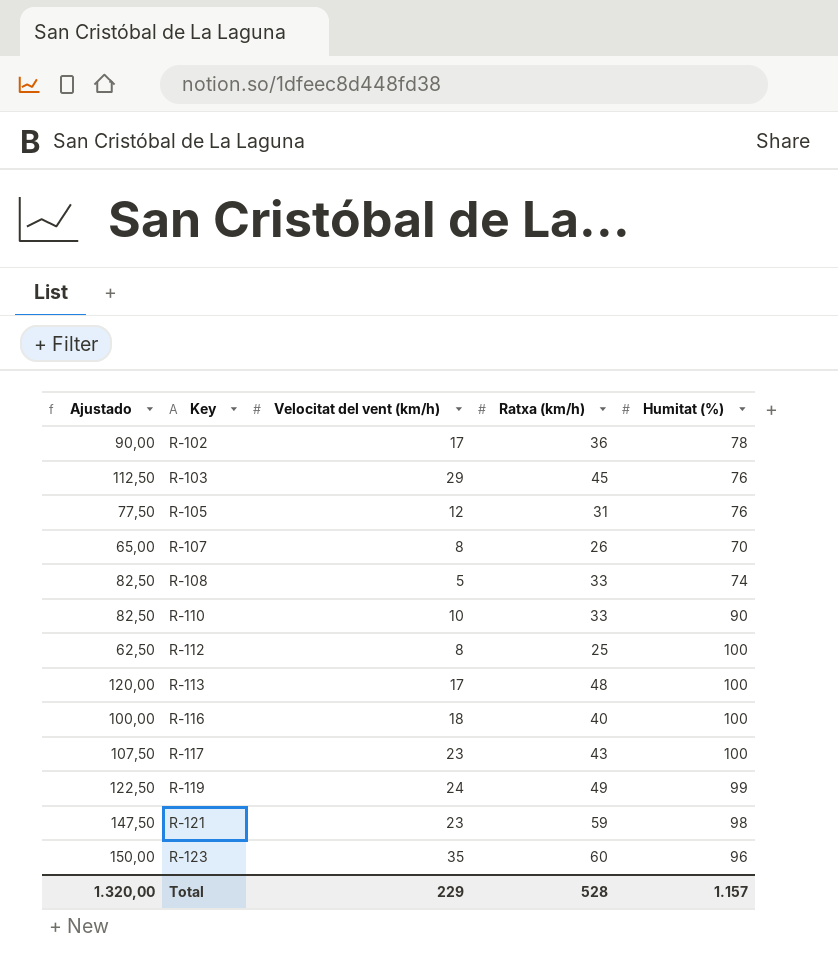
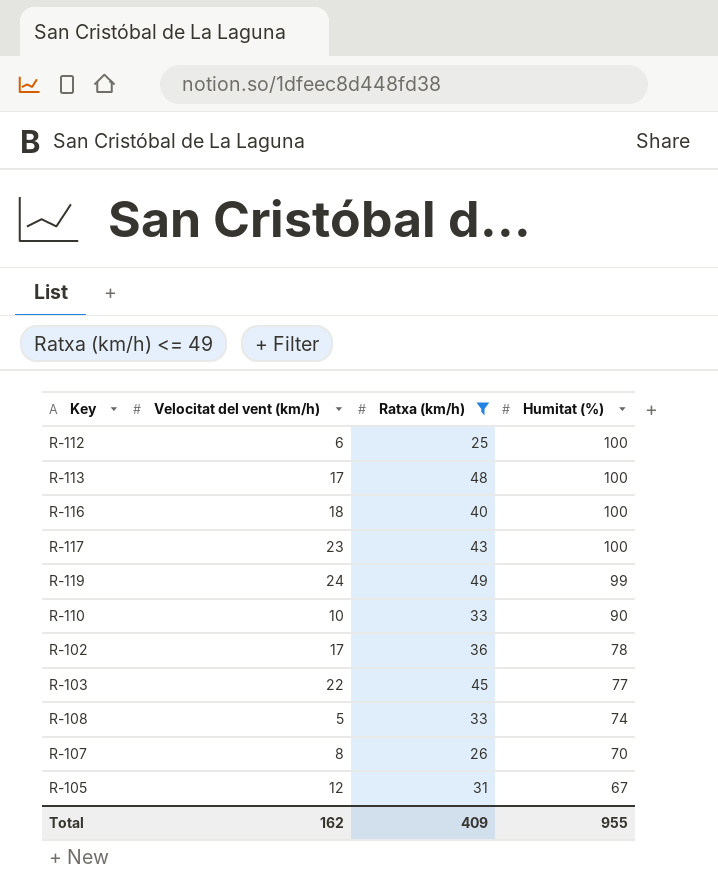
filter: none -> Ratxa (km/h) <= 49
row order: Key ascending -> Humitat (%) descending
column Ajustado | formula: [Ratxa (km/h)] * 2,5 -> none
R-112 | Velocitat del vent (km/h): 8 -> 6
R-103 | Velocitat del vent (km/h): 29 -> 22
R-103 | Humitat (%): 76 -> 77
R-105 | Humitat (%): 76 -> 67
Total | Velocitat del vent (km/h): 229 -> 162
Total | Ratxa (km/h): 528 -> 409
Total | Humitat (%): 1.157 -> 955

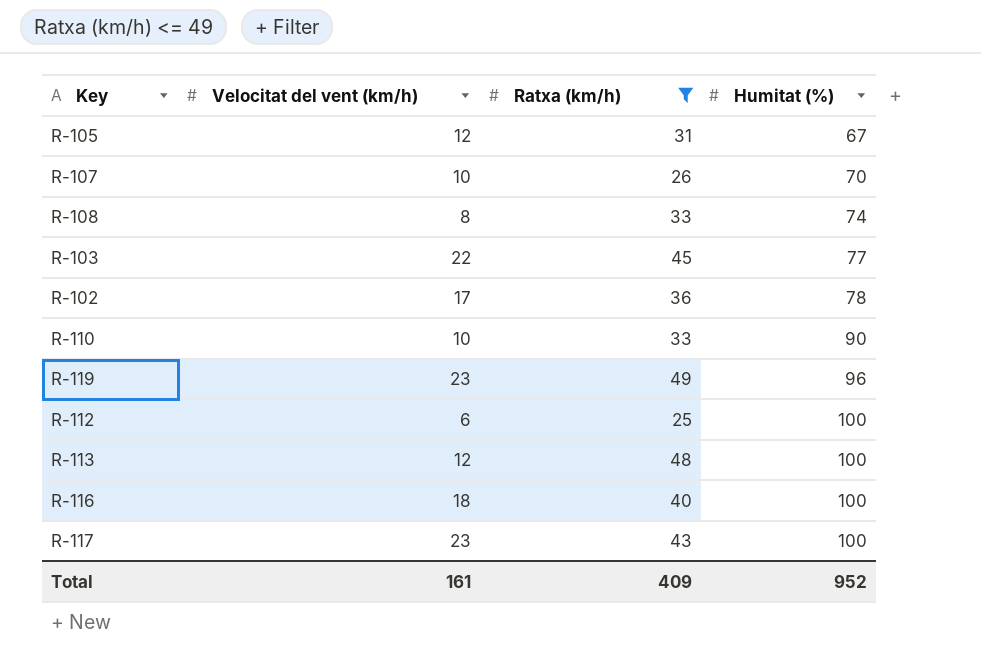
row order: Humitat (%) descending -> Humitat (%) ascending
R-107 | Velocitat del vent (km/h): 8 -> 10
R-108 | Velocitat del vent (km/h): 5 -> 8
R-119 | Velocitat del vent (km/h): 24 -> 23
R-119 | Humitat (%): 99 -> 96
R-113 | Velocitat del vent (km/h): 17 -> 12
Total | Velocitat del vent (km/h): 162 -> 161
Total | Humitat (%): 955 -> 952

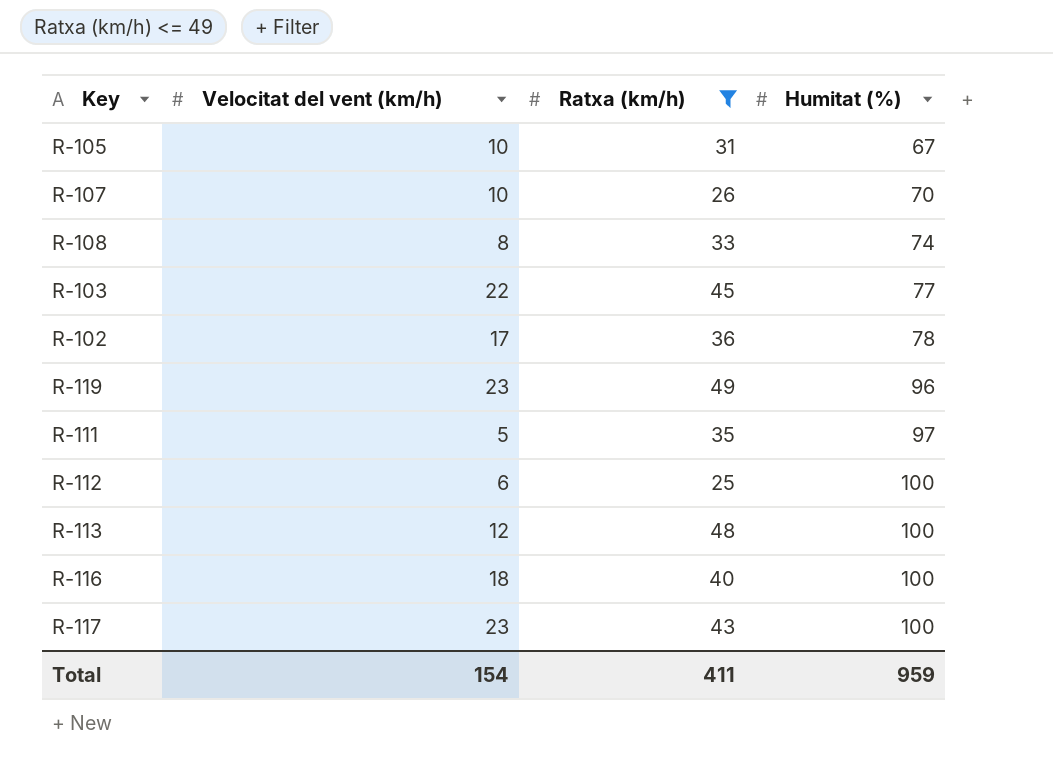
row R-110: 10 | 33 | 90 -> none
R-105 | Velocitat del vent (km/h): 12 -> 10
row R-111: none -> 5 | 35 | 97
Total | Velocitat del vent (km/h): 161 -> 154
Total | Ratxa (km/h): 409 -> 411
Total | Humitat (%): 952 -> 959

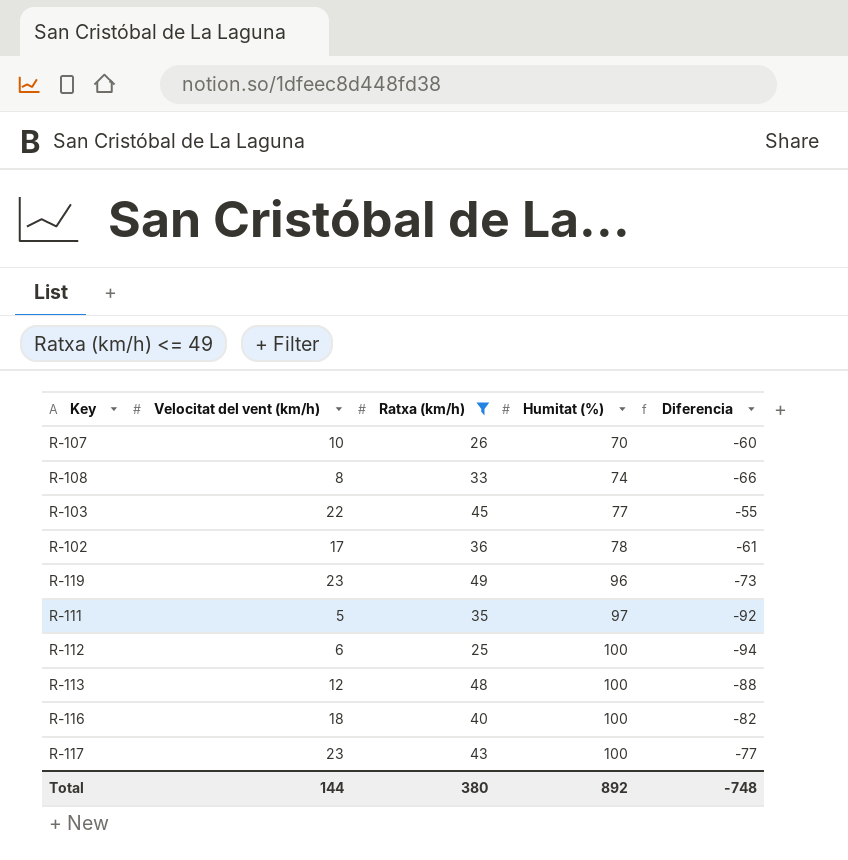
column Diferencia | formula: none -> [Velocitat del vent (km/h)] - [Humitat (%)]
row R-105: 10 | 31 | 67 -> none
Total | Velocitat del vent (km/h): 154 -> 144
Total | Ratxa (km/h): 411 -> 380
Total | Humitat (%): 959 -> 892

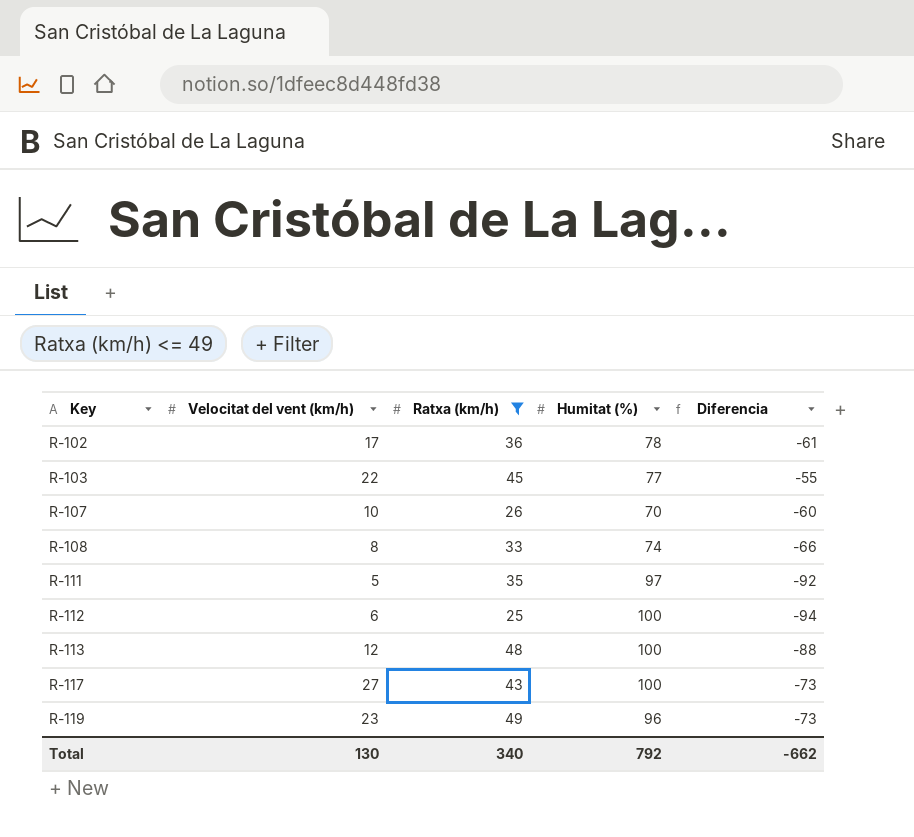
row order: Humitat (%) ascending -> Key ascending
row R-116: 18 | 40 | 100 | -82 -> none
R-117 | Velocitat del vent (km/h): 23 -> 27
R-117 | Diferencia: -77 -> -73
Total | Velocitat del vent (km/h): 144 -> 130
Total | Ratxa (km/h): 380 -> 340
Total | Humitat (%): 892 -> 792
Total | Diferencia: -748 -> -662

